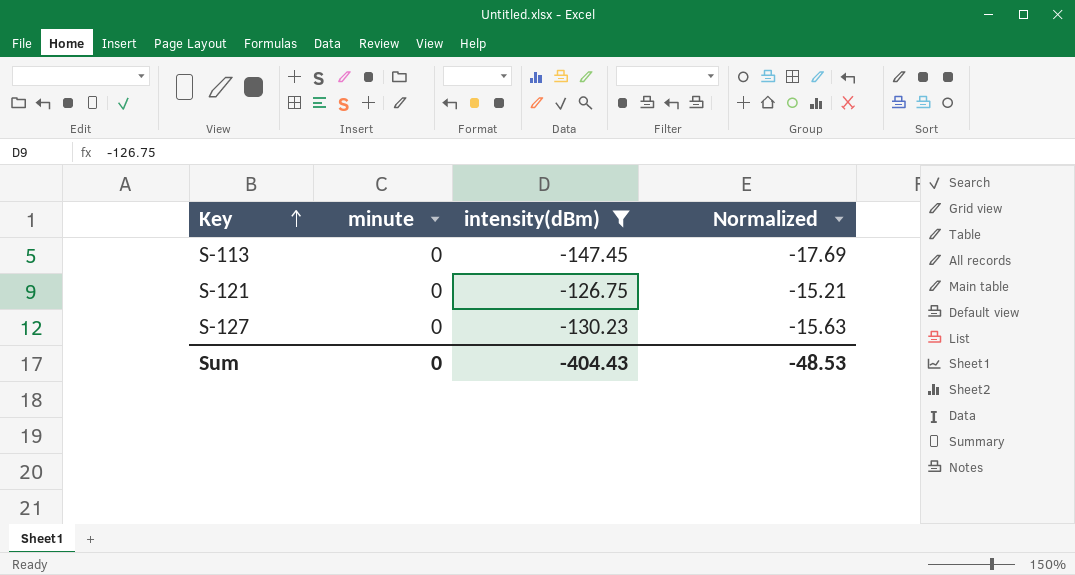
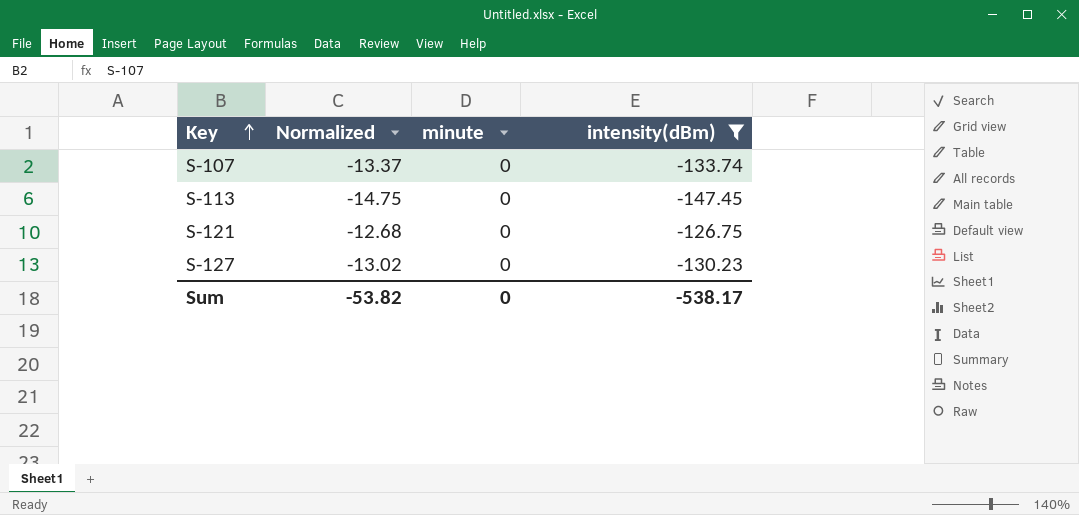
column Normalized | formula: [intensity(dBm)] * 0.12 -> [intensity(dBm)] * 0.1
column Normalized | position: 4 -> 2
row S-107: none -> -13.37 | 0 | -133.74
Sum | Normalized: -48.53 -> -53.82
Sum | intensity(dBm): -404.43 -> -538.17

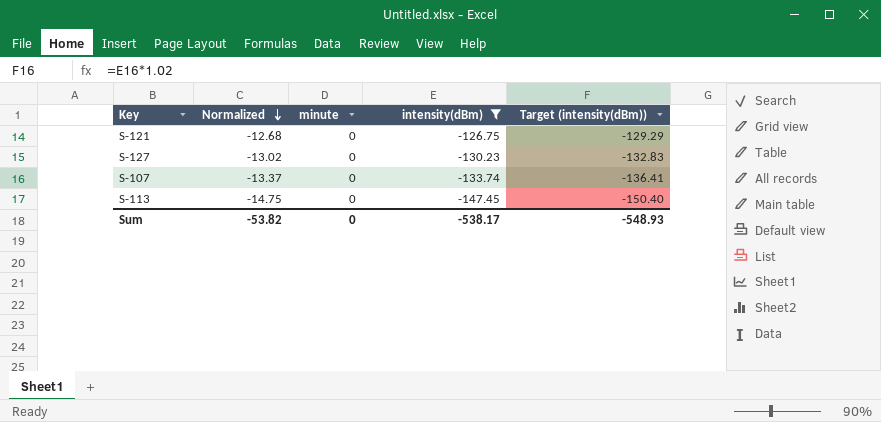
row order: Key ascending -> Normalized descending
column Target (intensity(dBm)) | formula: none -> [intensity(dBm)] * 1.02

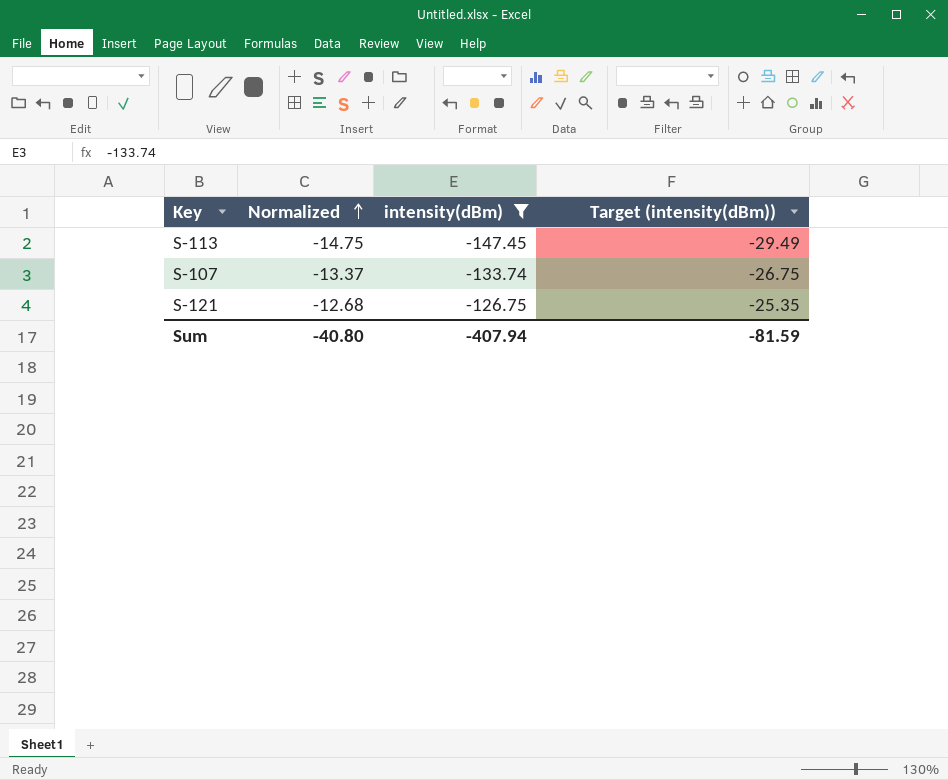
row order: Normalized descending -> Normalized ascending
column minute | position: 3 -> none
column Target (intensity(dBm)) | formula: [intensity(dBm)] * 1.02 -> [intensity(dBm)] * 0.2
row S-127: -13.02 | 0 | -130.23 | -132.83 -> none
Sum | Normalized: -53.82 -> -40.80
Sum | intensity(dBm): -538.17 -> -407.94
Sum | Target (intensity(dBm)): -548.93 -> -81.59

